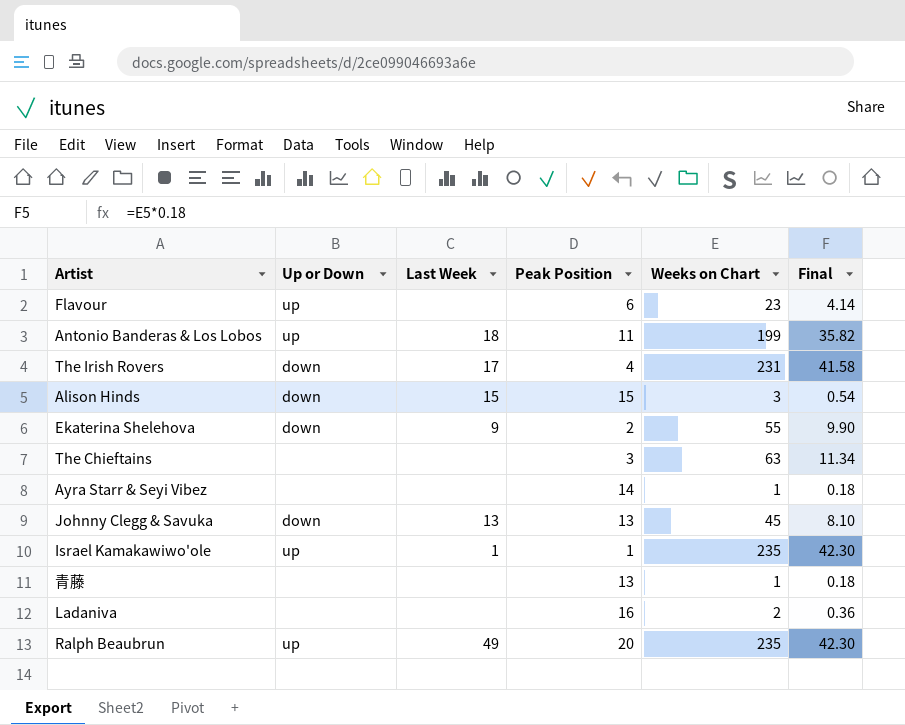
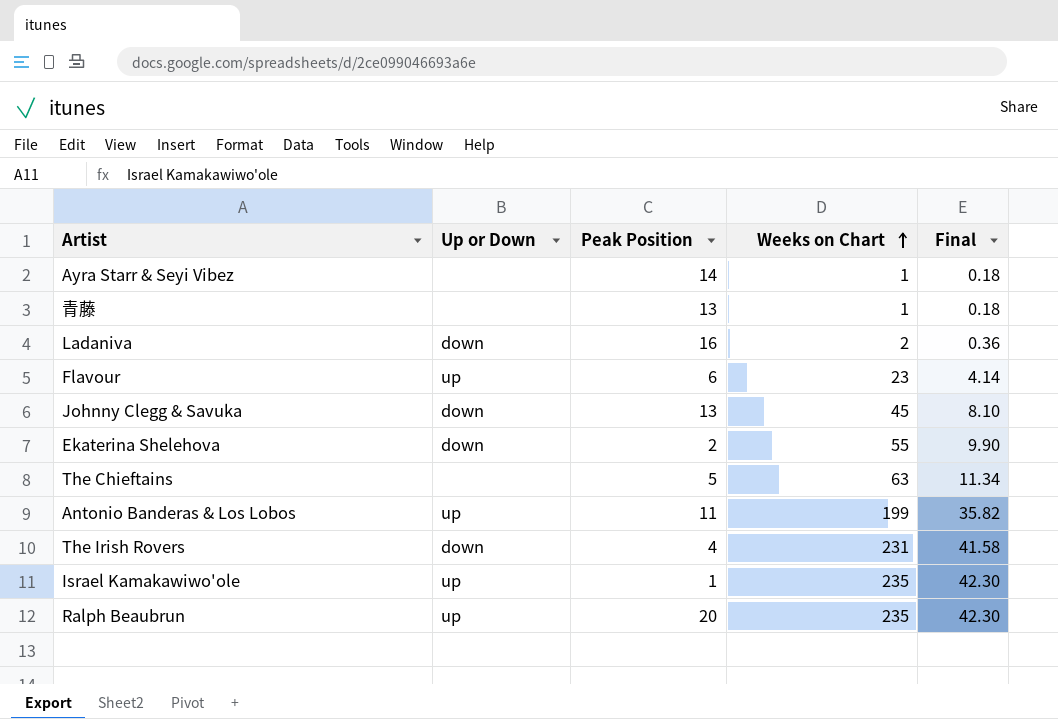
row order: none -> Weeks on Chart ascending
column Last Week | position: 3 -> none
row Alison Hinds: down | 15 | 15 | 3 | 0.54 -> none
Ladaniva | Up or Down: none -> down
The Chieftains | Peak Position: 3 -> 5

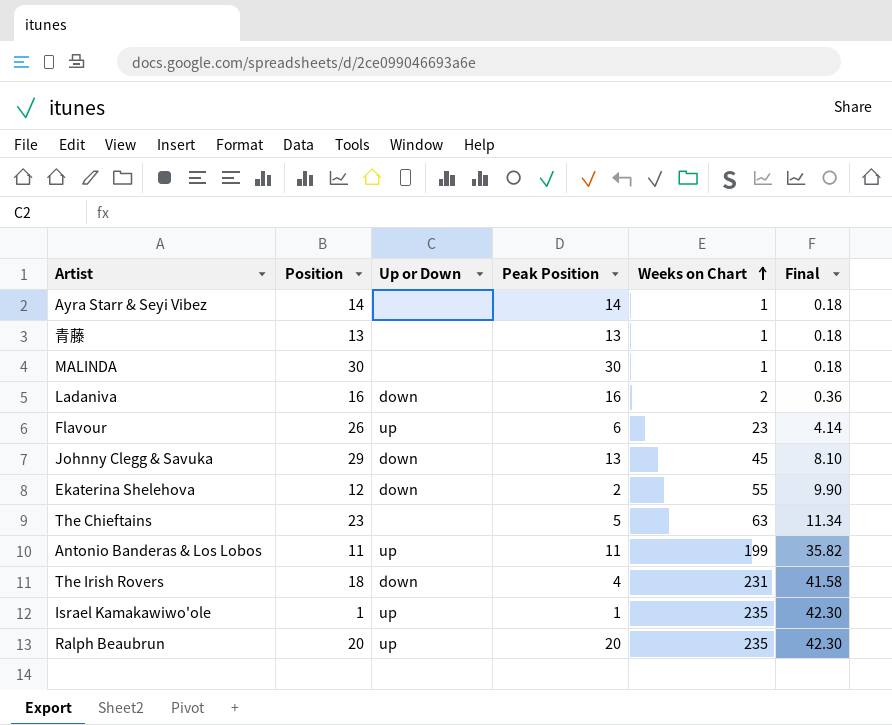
column Position | position: none -> 2
row MALINDA: none -> 30 | none | 30 | 1 | 0.18

